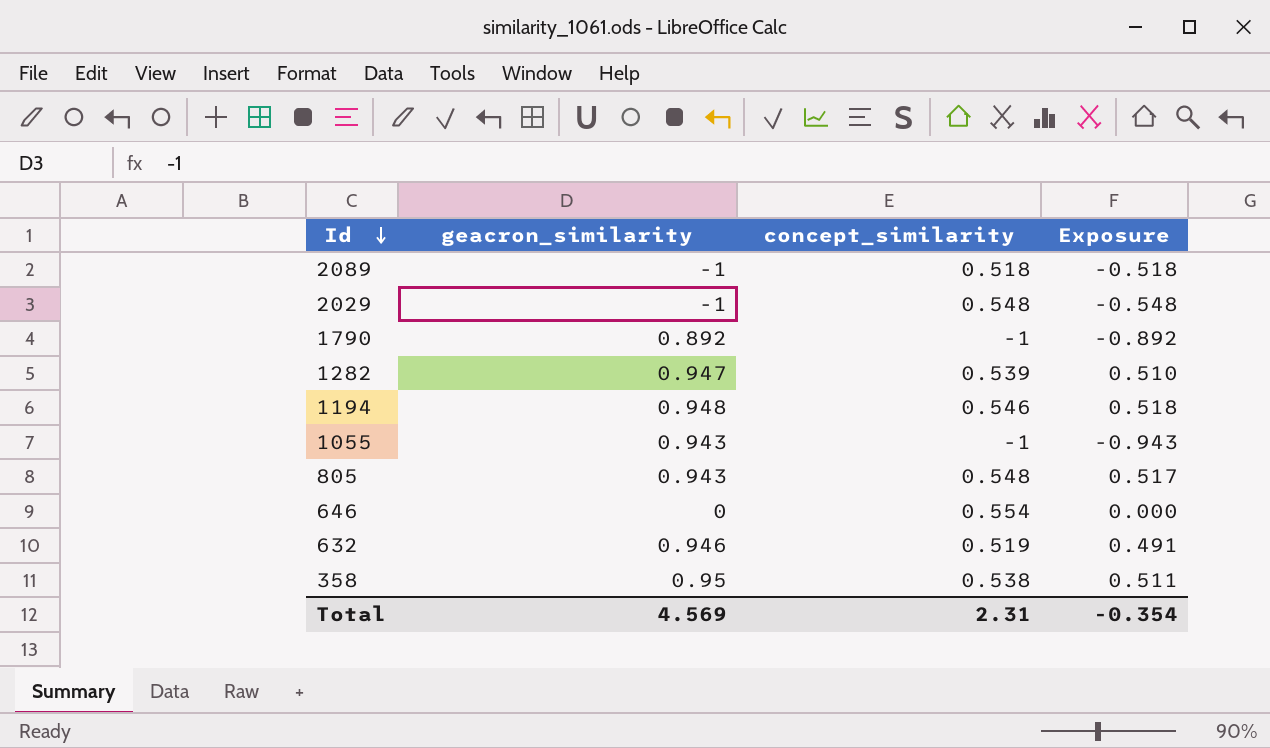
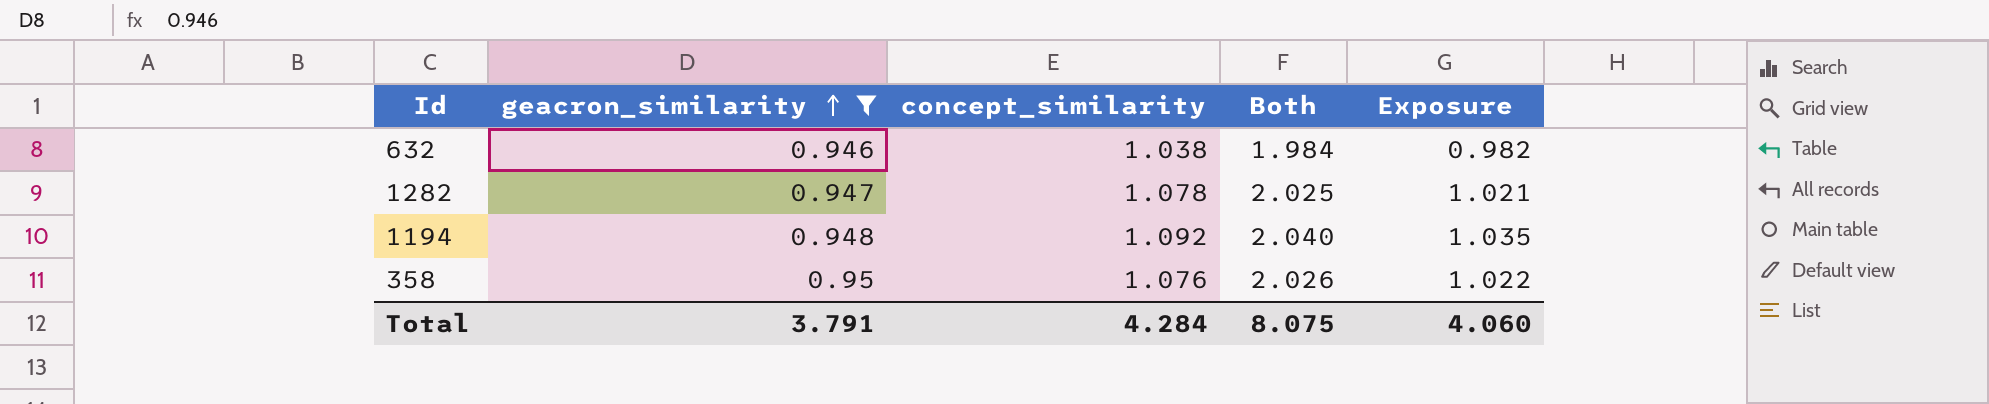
filter: none -> geacron_similarity >= 0.946
row order: Id descending -> geacron_similarity ascending
column Both | formula: none -> [geacron_similarity] + [concept_similarity]
632 | concept_similarity: 0.519 -> 1.038
632 | Exposure: 0.491 -> 0.982
1282 | concept_similarity: 0.539 -> 1.078
1282 | Exposure: 0.510 -> 1.021
1194 | concept_similarity: 0.546 -> 1.092
1194 | Exposure: 0.518 -> 1.035
358 | concept_similarity: 0.538 -> 1.076
358 | Exposure: 0.511 -> 1.022
Total | geacron_similarity: 4.569 -> 3.791
Total | concept_similarity: 2.31 -> 4.284
Total | Exposure: -0.354 -> 4.060

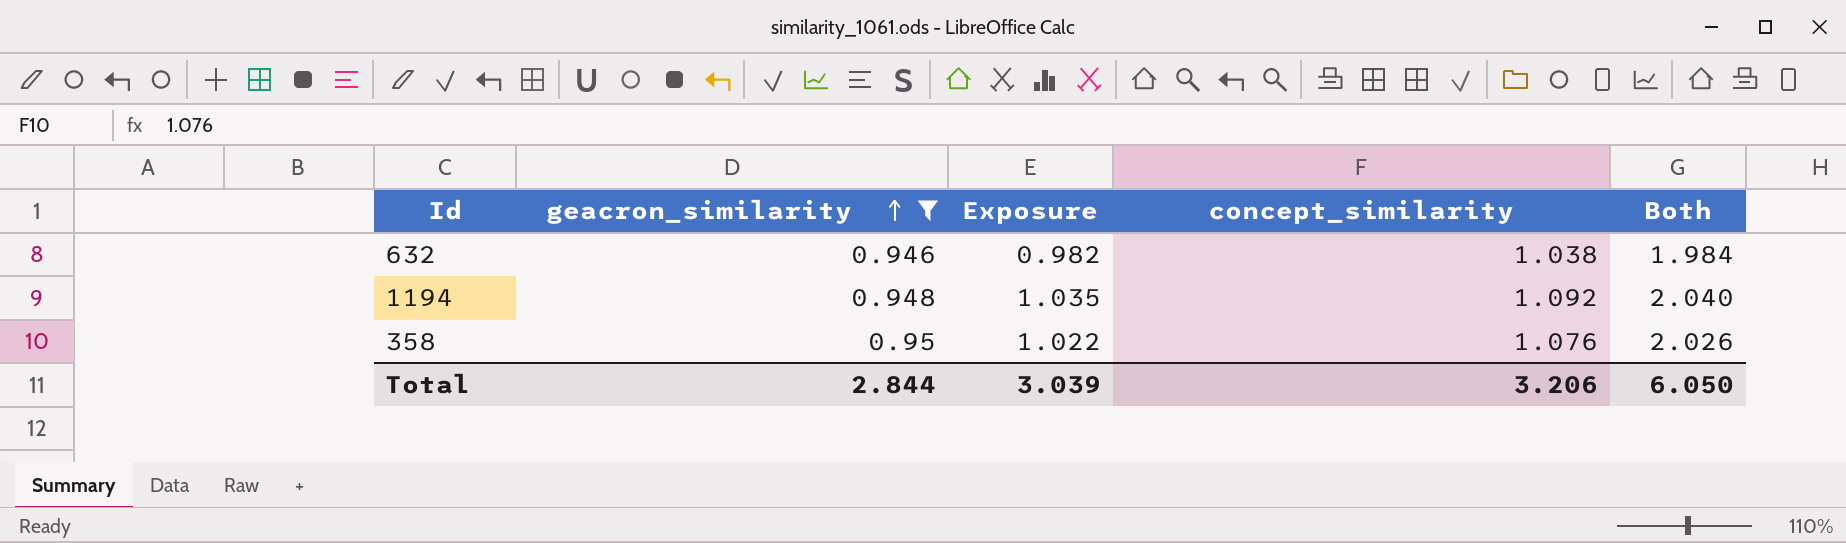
column Exposure | position: 5 -> 3
row 1282: 0.947 | 1.078 | 2.025 | 1.021 -> none
Total | geacron_similarity: 3.791 -> 2.844
Total | Exposure: 4.060 -> 3.039
Total | concept_similarity: 4.284 -> 3.206
Total | Both: 8.075 -> 6.050

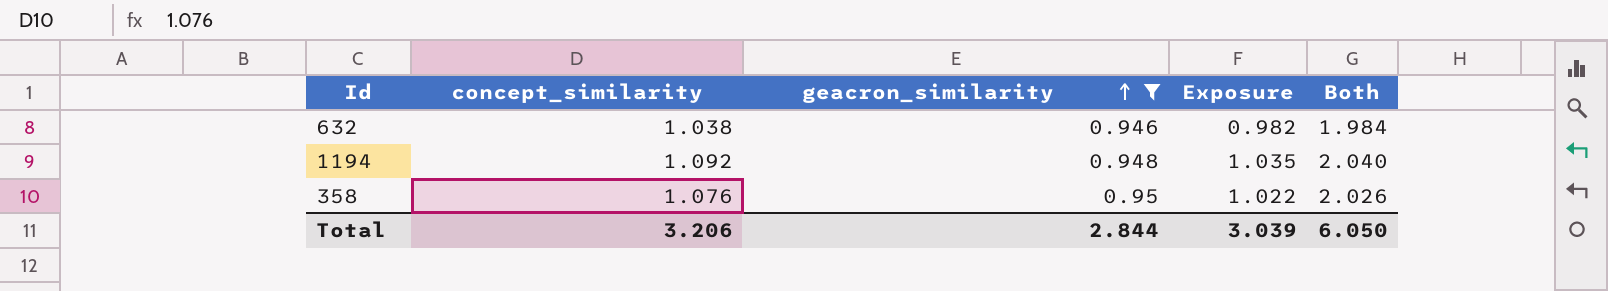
column concept_similarity | position: 4 -> 2

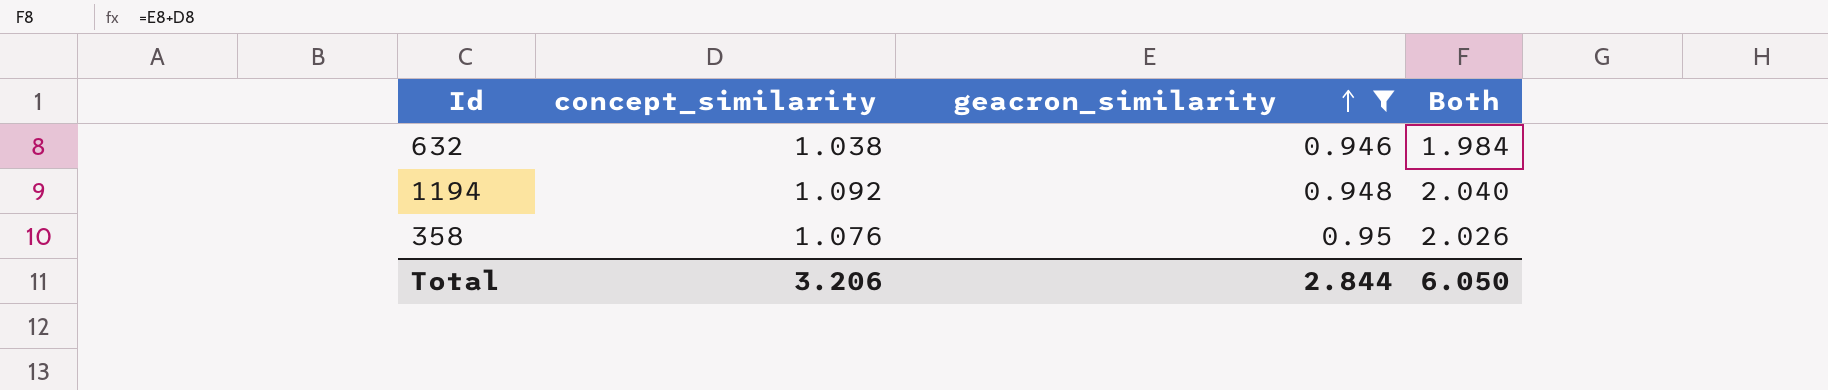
column Exposure | formula: [concept_similarity] * [geacron_similarity] -> none

